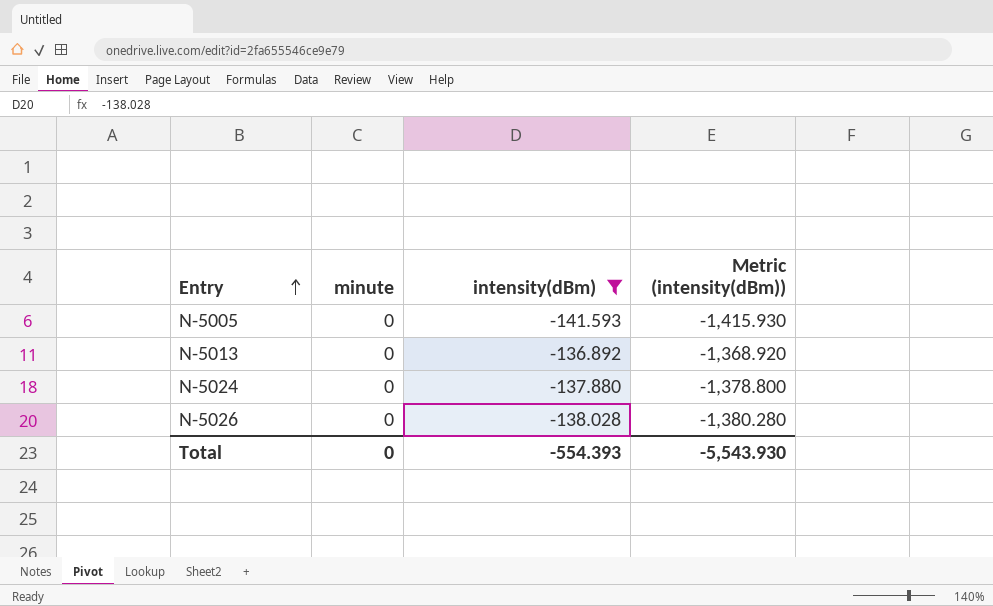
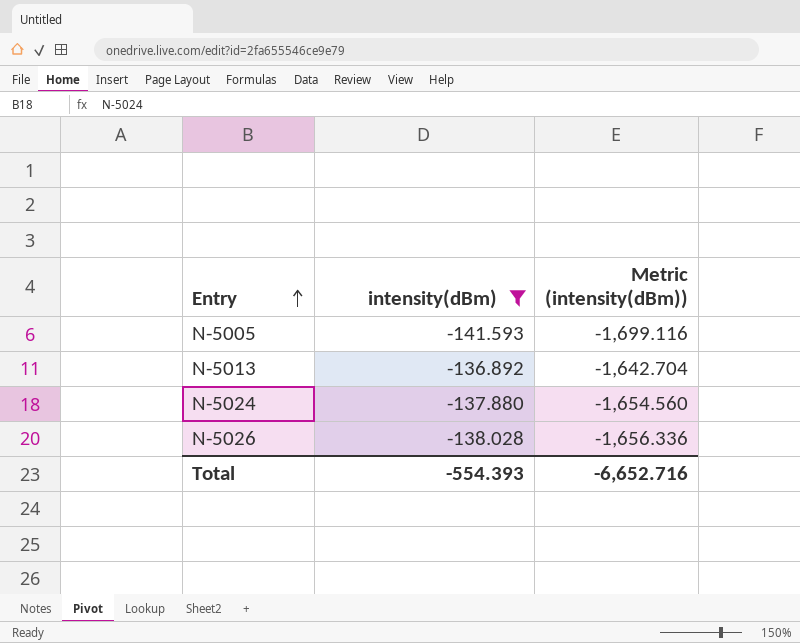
column minute | position: 2 -> none
column Metric (intensity(dBm)) | formula: [intensity(dBm)] * 10 -> [intensity(dBm)] * 12
Total | Metric (intensity(dBm)): -5,543.930 -> -6,652.716

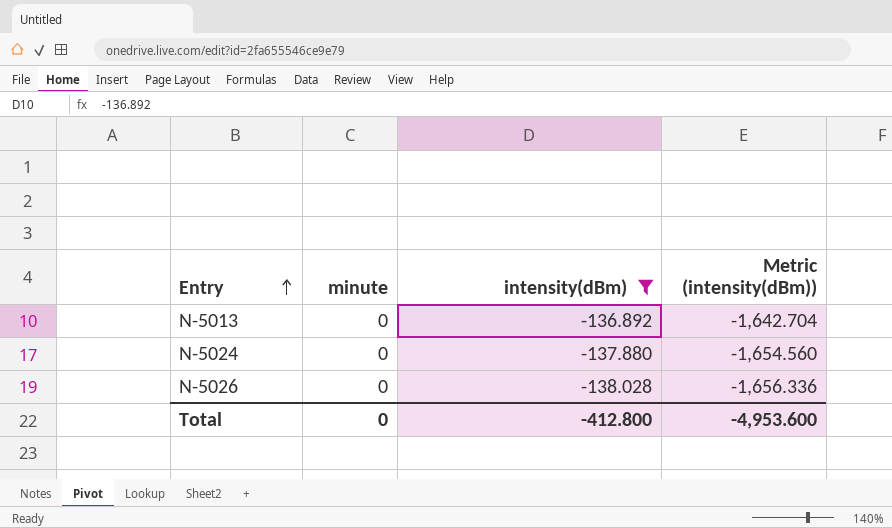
column minute | position: none -> 2
row N-5005: -141.593 | -1,699.116 -> none
Total | intensity(dBm): -554.393 -> -412.800
Total | Metric (intensity(dBm)): -6,652.716 -> -4,953.600

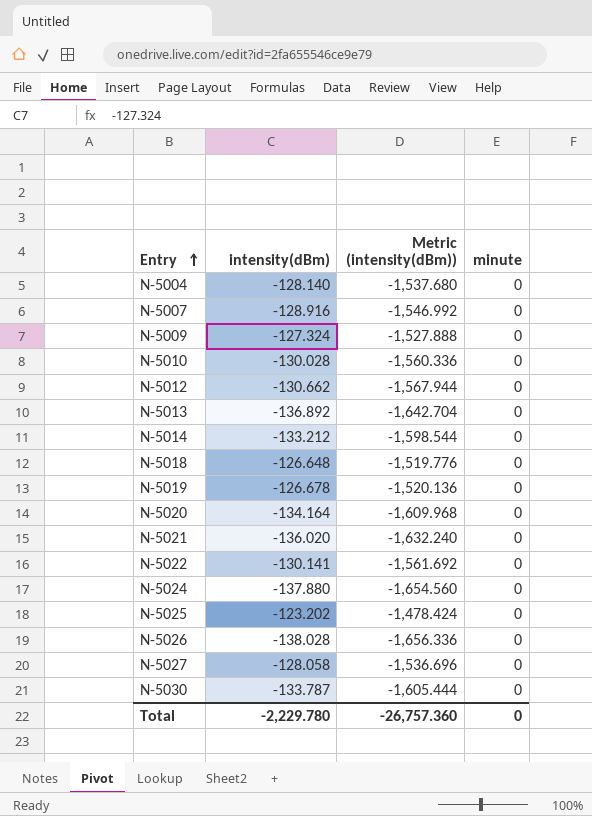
filter: intensity(dBm) <= -136.892 -> none
column minute | position: 2 -> 4
Total | intensity(dBm): -412.800 -> -2,229.780
Total | Metric (intensity(dBm)): -4,953.600 -> -26,757.360

